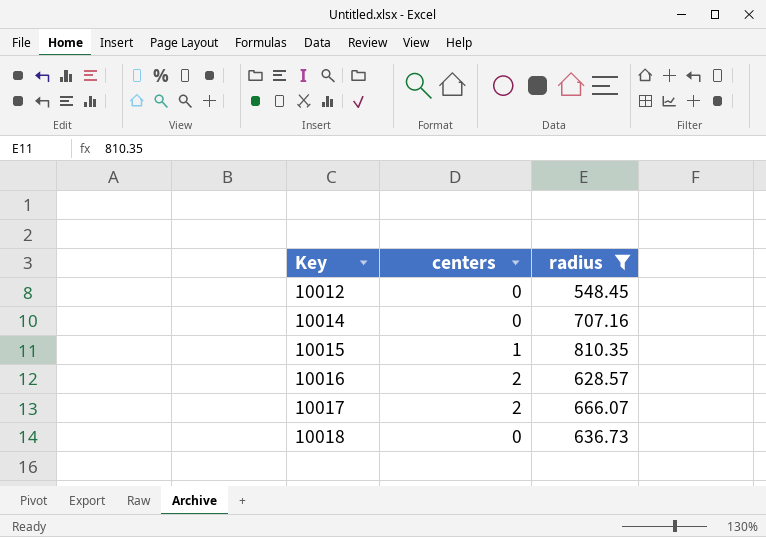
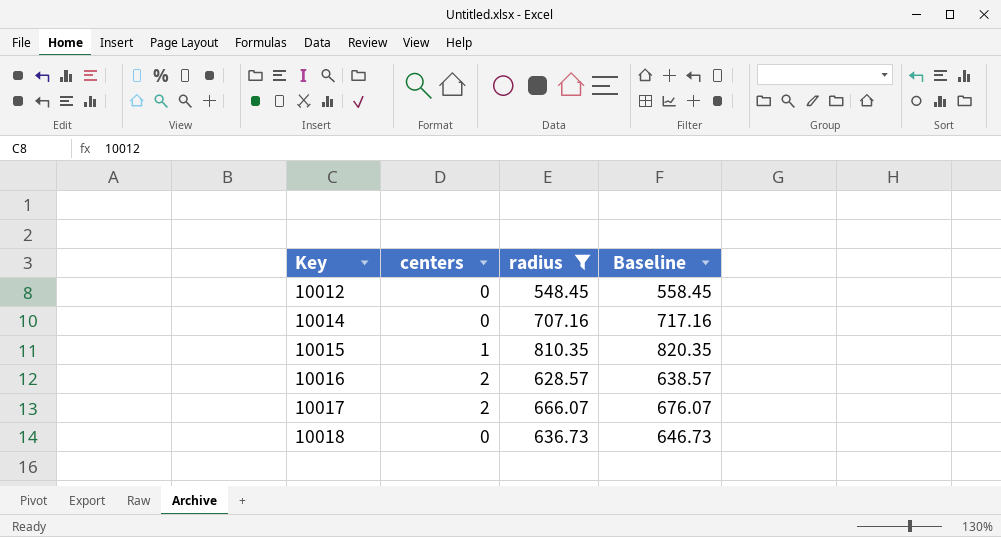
column Baseline | formula: none -> [radius] + 10

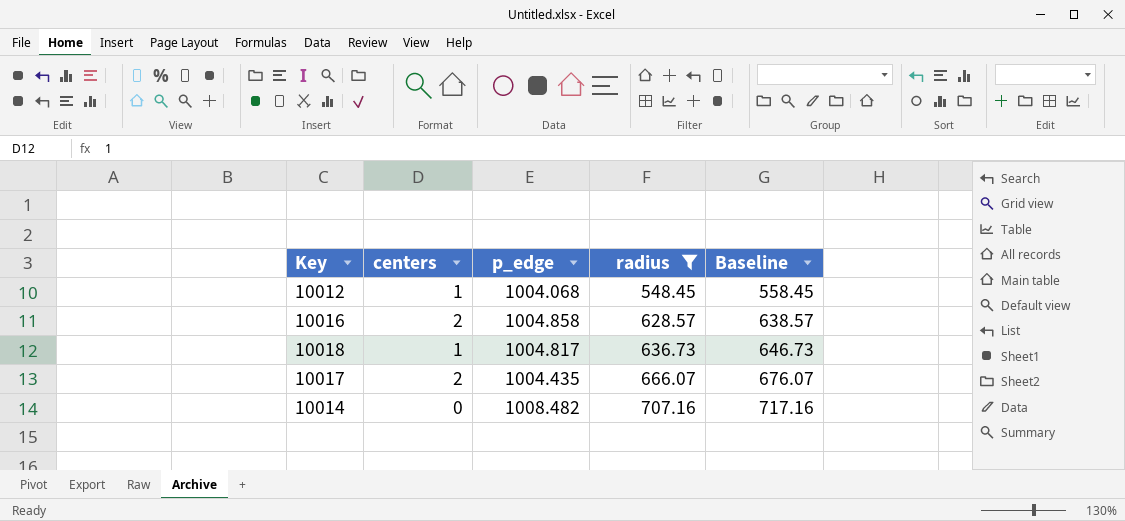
row order: Key ascending -> radius ascending
column p_edge | position: none -> 3
row 10015: 1 | 810.35 | 820.35 -> none
10012 | centers: 0 -> 1
10018 | centers: 0 -> 1

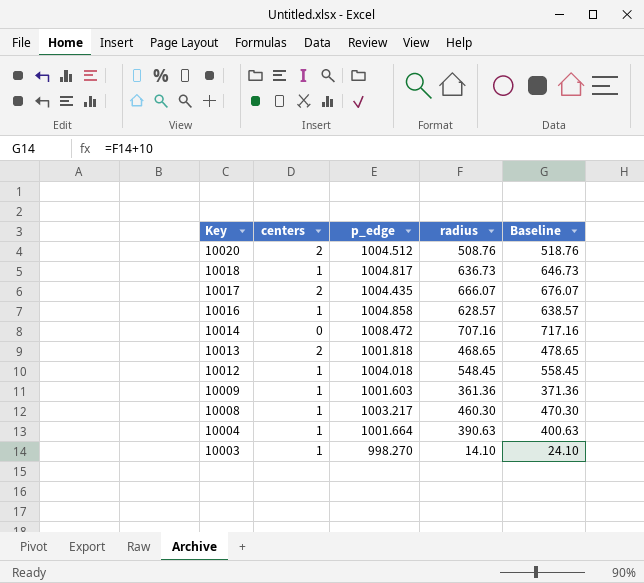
filter: radius >= 548.45 -> none
row order: radius ascending -> Key descending
10016 | centers: 2 -> 1
10014 | p_edge: 1008.482 -> 1008.472
10012 | p_edge: 1004.068 -> 1004.018

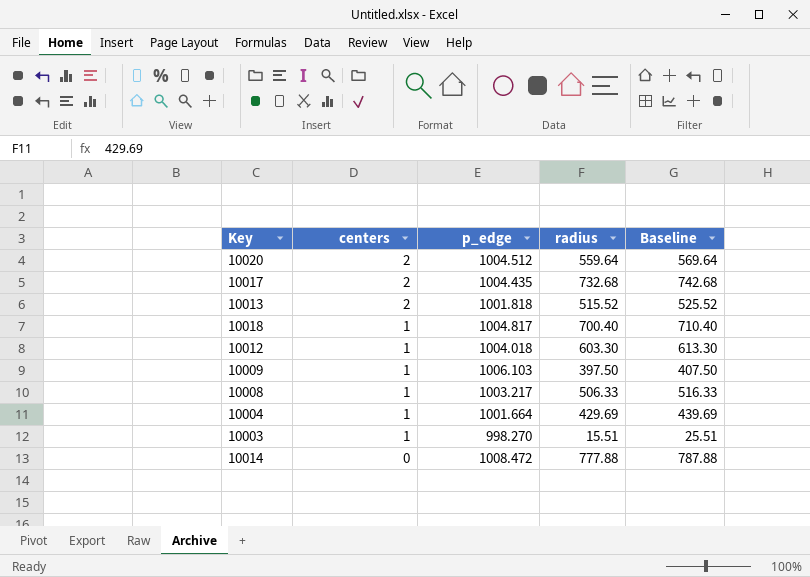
row order: Key descending -> centers descending
row 10016: 1 | 1004.858 | 628.57 | 638.57 -> none
10020 | radius: 508.76 -> 559.64
10020 | Baseline: 518.76 -> 569.64
10017 | radius: 666.07 -> 732.68
10017 | Baseline: 676.07 -> 742.68
10013 | radius: 468.65 -> 515.52
10013 | Baseline: 478.65 -> 525.52
10018 | radius: 636.73 -> 700.40
10018 | Baseline: 646.73 -> 710.40
10012 | radius: 548.45 -> 603.30
10012 | Baseline: 558.45 -> 613.30
10009 | p_edge: 1001.603 -> 1006.103
10009 | radius: 361.36 -> 397.50
10009 | Baseline: 371.36 -> 407.50
10008 | radius: 460.30 -> 506.33
10008 | Baseline: 470.30 -> 516.33
10004 | radius: 390.63 -> 429.69
10004 | Baseline: 400.63 -> 439.69
10003 | radius: 14.10 -> 15.51
10003 | Baseline: 24.10 -> 25.51
10014 | radius: 707.16 -> 777.88
10014 | Baseline: 717.16 -> 787.88

